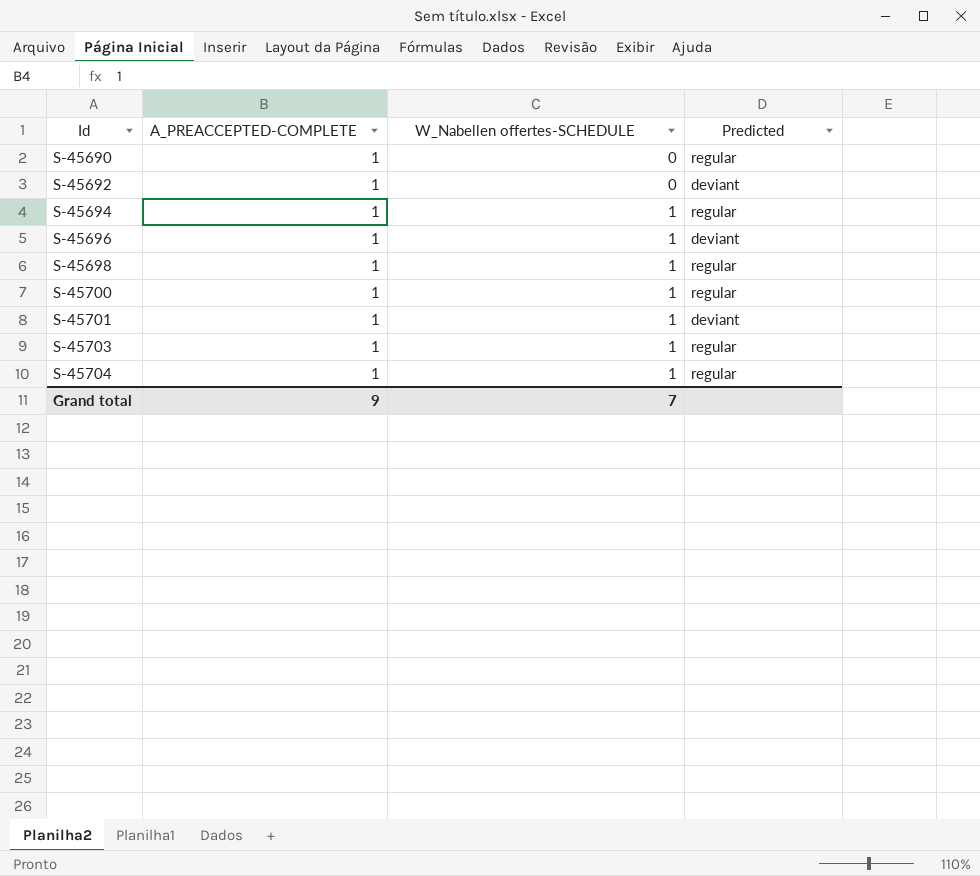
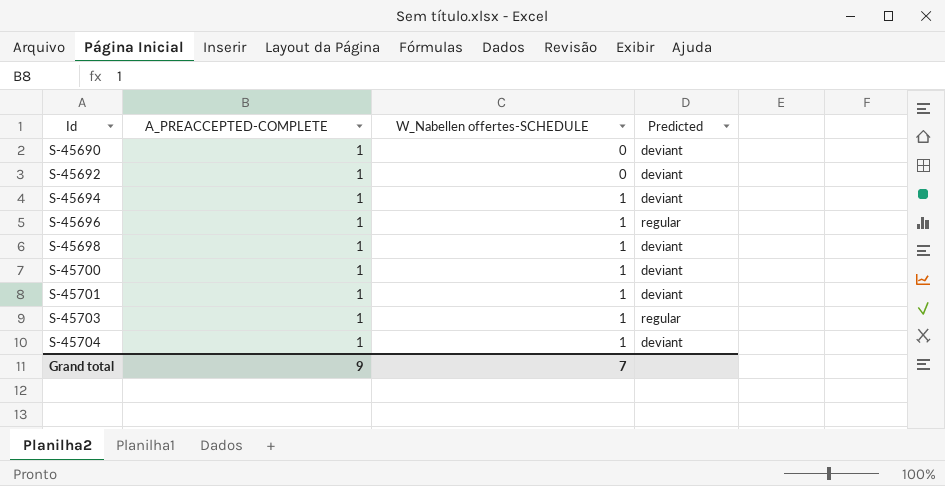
S-45690 | Predicted: regular -> deviant
S-45694 | Predicted: regular -> deviant
S-45696 | Predicted: deviant -> regular
S-45698 | Predicted: regular -> deviant
S-45700 | Predicted: regular -> deviant
S-45704 | Predicted: regular -> deviant

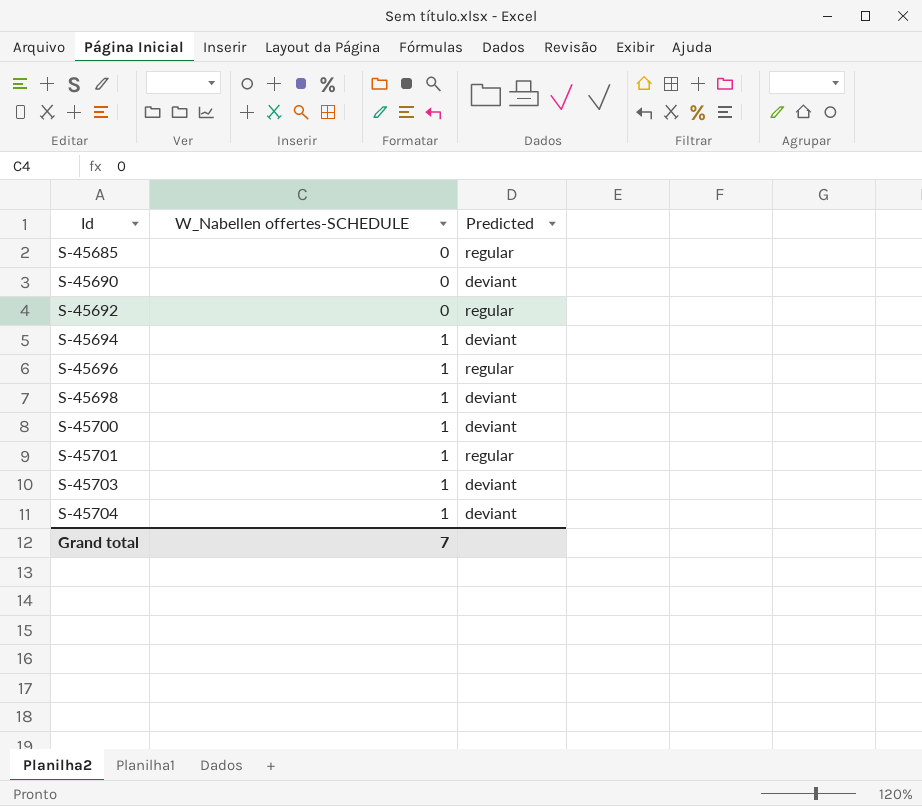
column A_PREACCEPTED-COMPLETE | position: 2 -> none
row S-45685: none -> 0 | regular
S-45692 | Predicted: deviant -> regular
S-45701 | Predicted: deviant -> regular
S-45703 | Predicted: regular -> deviant

